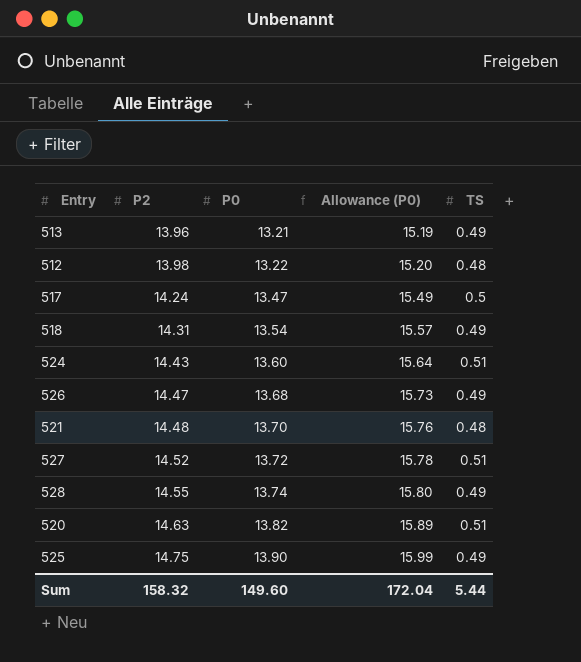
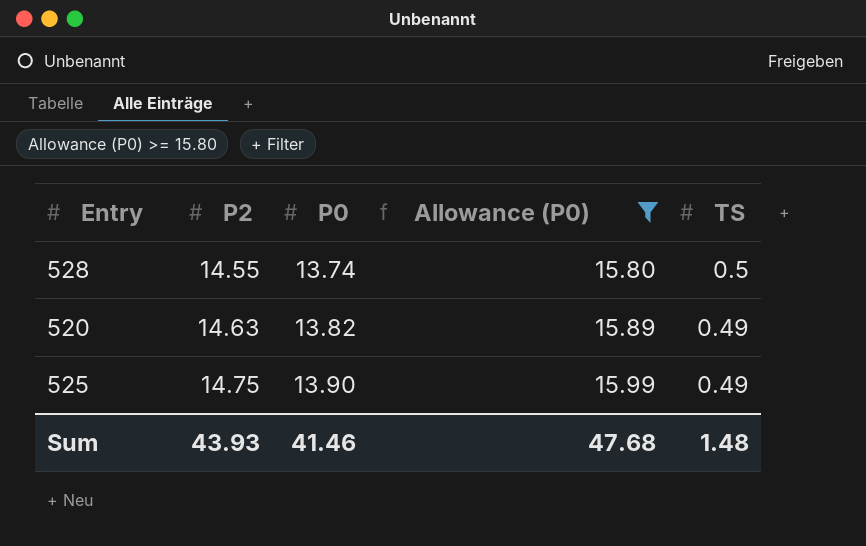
filter: none -> Allowance (P0) >= 15.80
528 | TS: 0.49 -> 0.5
520 | TS: 0.51 -> 0.49
Sum | P2: 158.32 -> 43.93
Sum | P0: 149.60 -> 41.46
Sum | Allowance (P0): 172.04 -> 47.68
Sum | TS: 5.44 -> 1.48

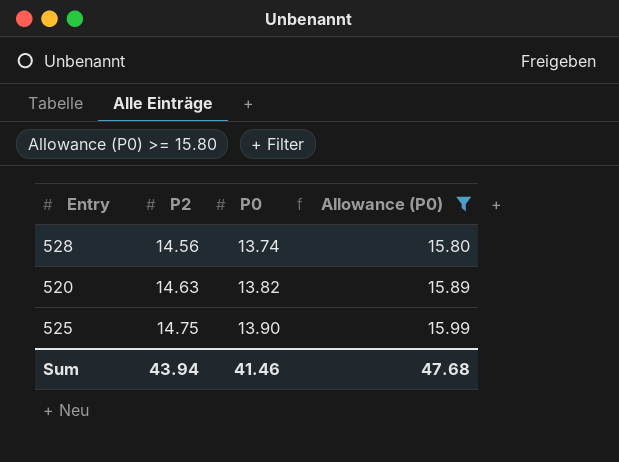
column TS | position: 5 -> none
528 | P2: 14.55 -> 14.56
Sum | P2: 43.93 -> 43.94

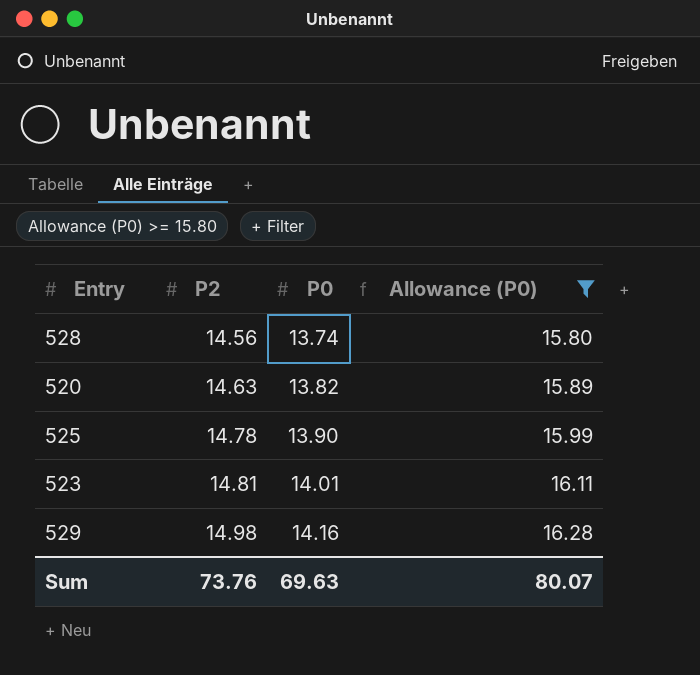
525 | P2: 14.75 -> 14.78
row 523: none -> 14.81 | 14.01 | 16.11
row 529: none -> 14.98 | 14.16 | 16.28
Sum | P2: 43.94 -> 73.76
Sum | P0: 41.46 -> 69.63
Sum | Allowance (P0): 47.68 -> 80.07

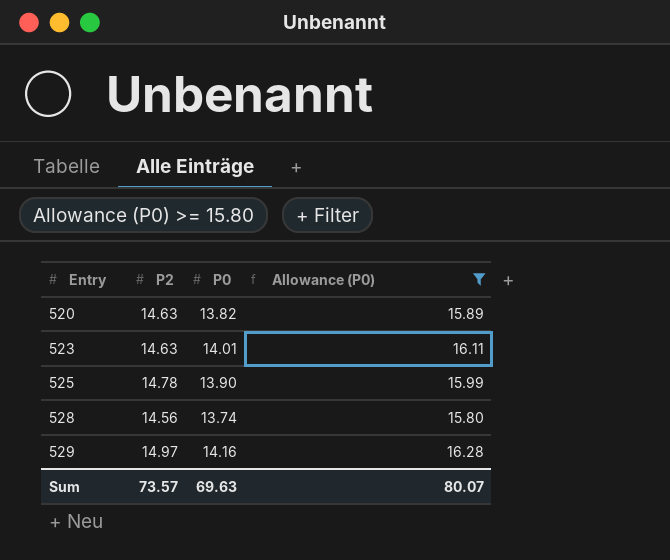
row order: P2 ascending -> Entry ascending
523 | P2: 14.81 -> 14.63
529 | P2: 14.98 -> 14.97
Sum | P2: 73.76 -> 73.57

